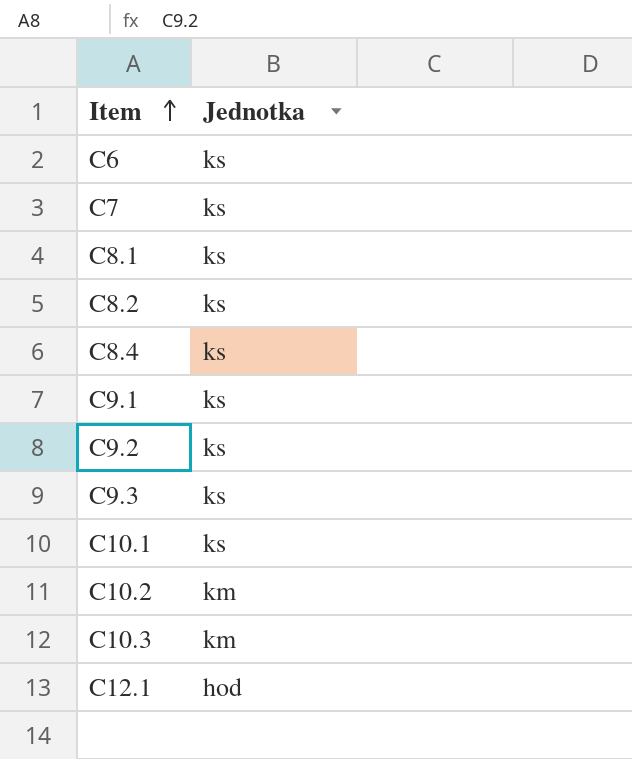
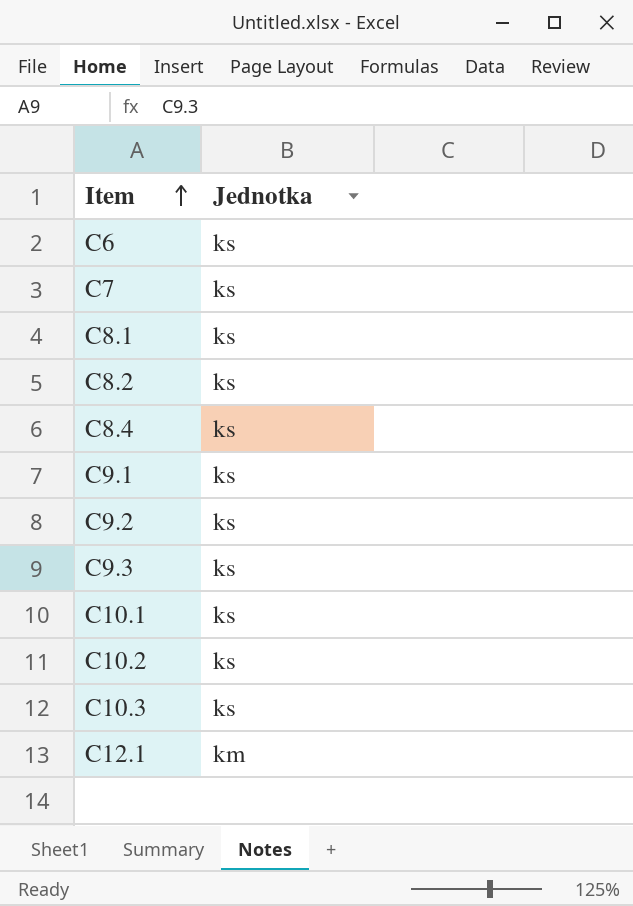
C10.2 | Jednotka: km -> ks
C10.3 | Jednotka: km -> ks
C12.1 | Jednotka: hod -> km

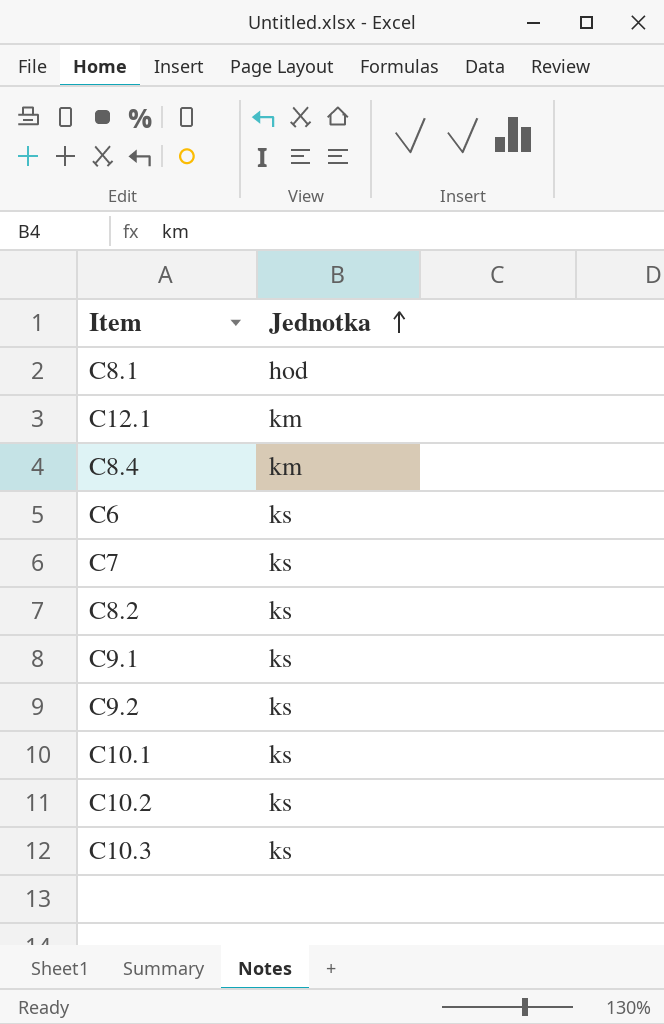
row order: Item ascending -> Jednotka ascending
row C9.3: ks -> none
C8.1 | Jednotka: ks -> hod
C8.4 | Jednotka: ks -> km

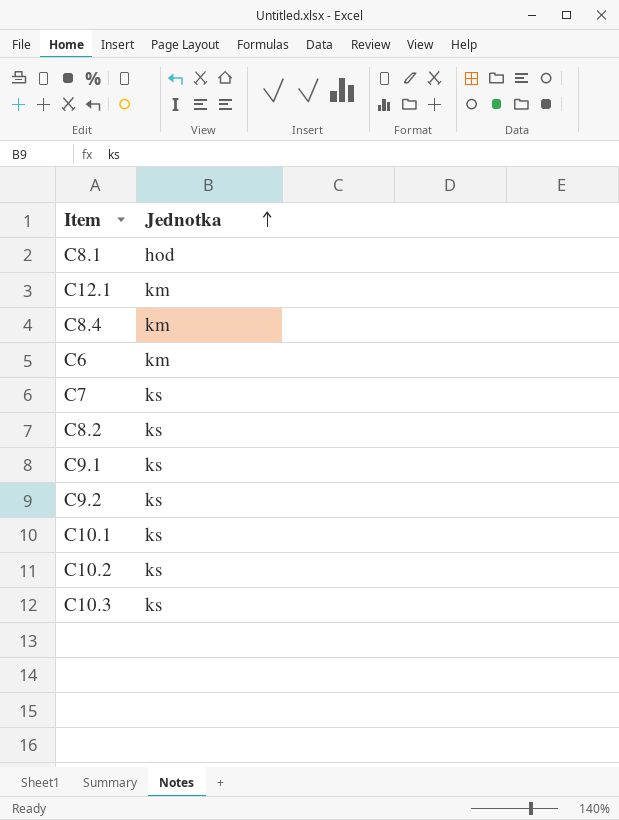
C6 | Jednotka: ks -> km

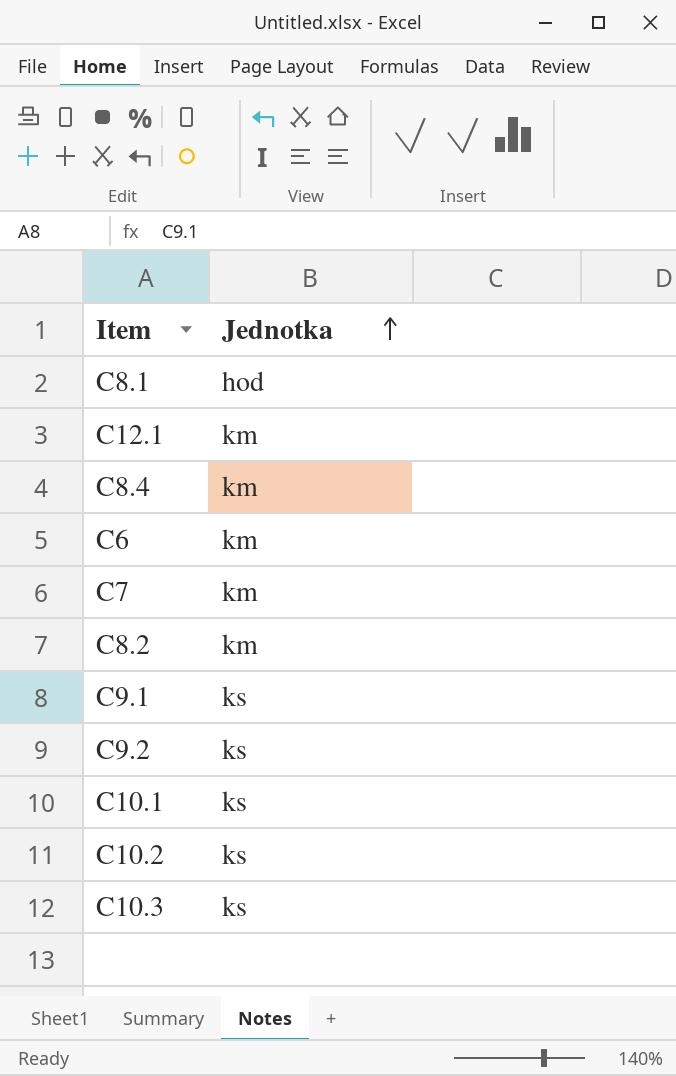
C7 | Jednotka: ks -> km
C8.2 | Jednotka: ks -> km

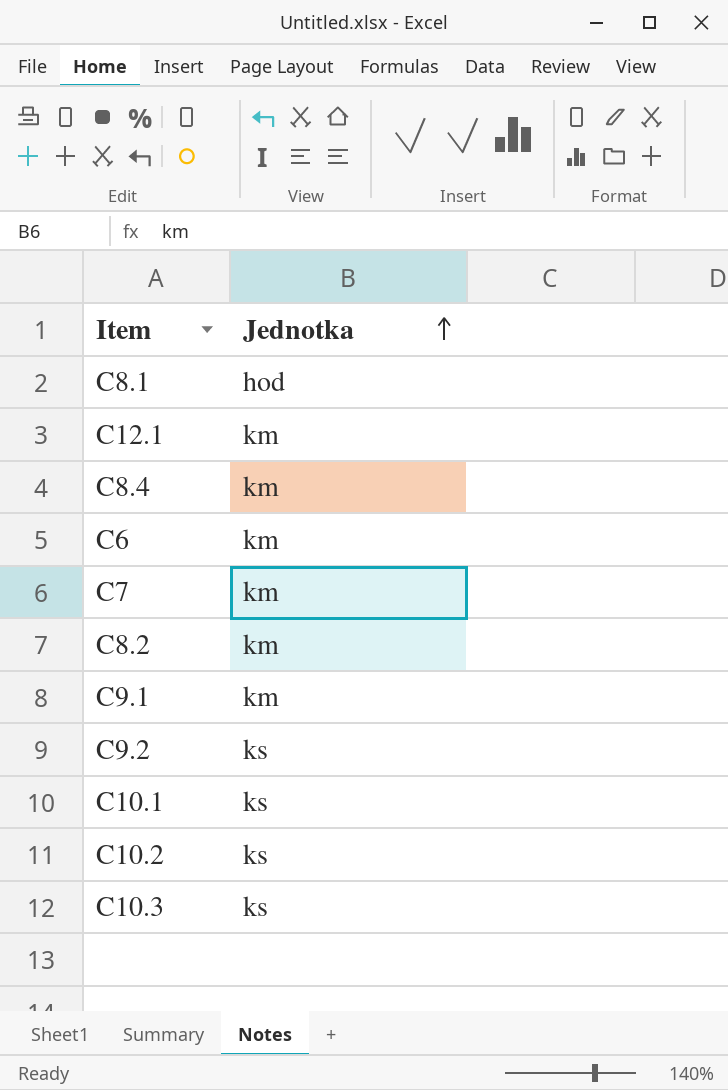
C9.1 | Jednotka: ks -> km

